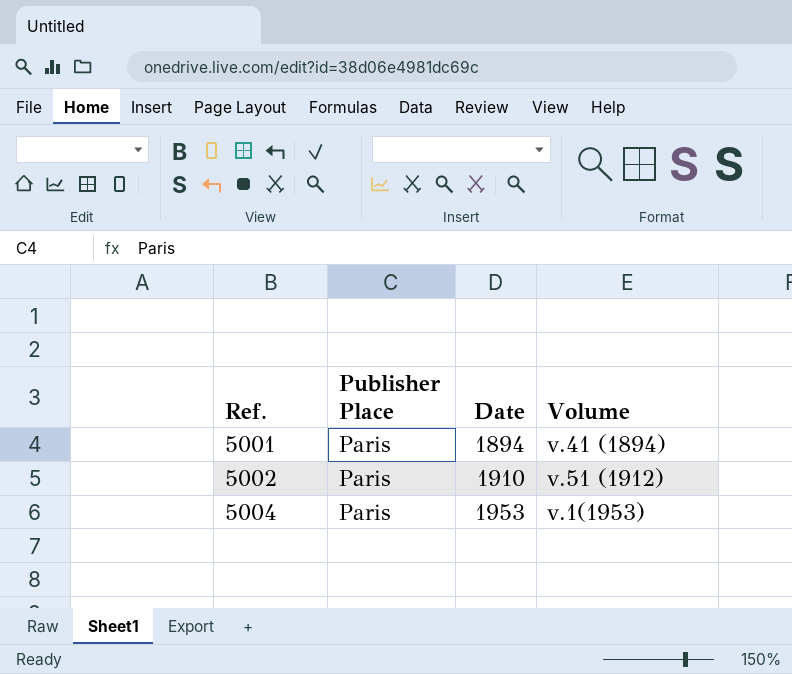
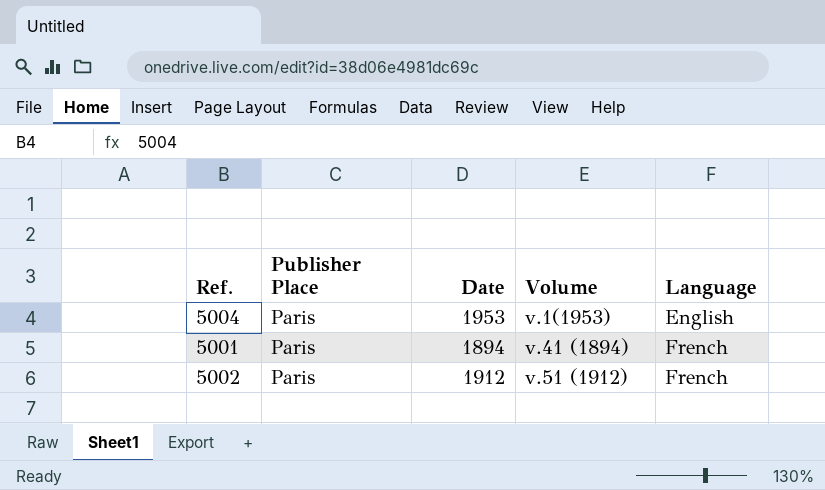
row order: Ref. ascending -> Volume ascending
column Language | position: none -> 5
5002 | Date: 1910 -> 1912

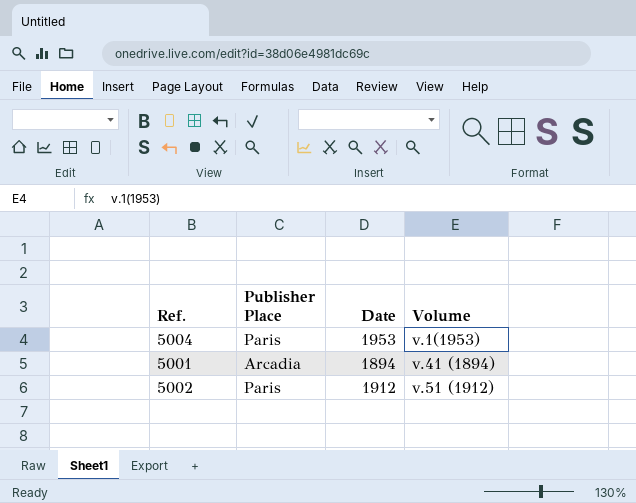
column Language | position: 5 -> none
5001 | Publisher Place: Paris -> Arcadia

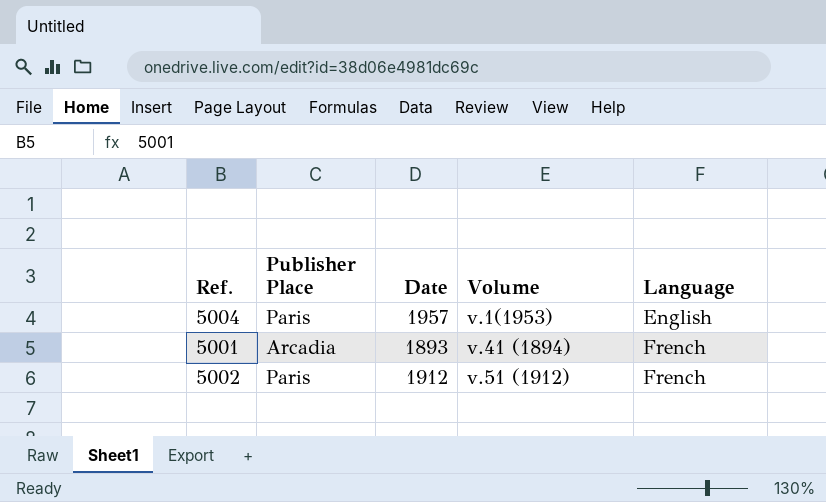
column Language | position: none -> 5
5004 | Date: 1953 -> 1957
5001 | Date: 1894 -> 1893

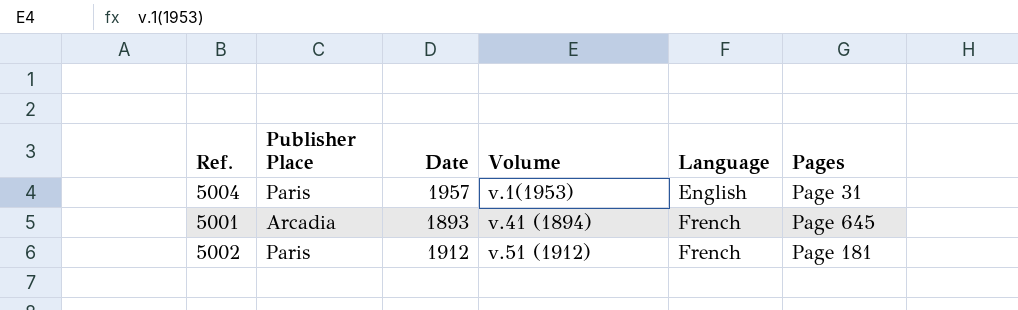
column Pages | position: none -> 6

